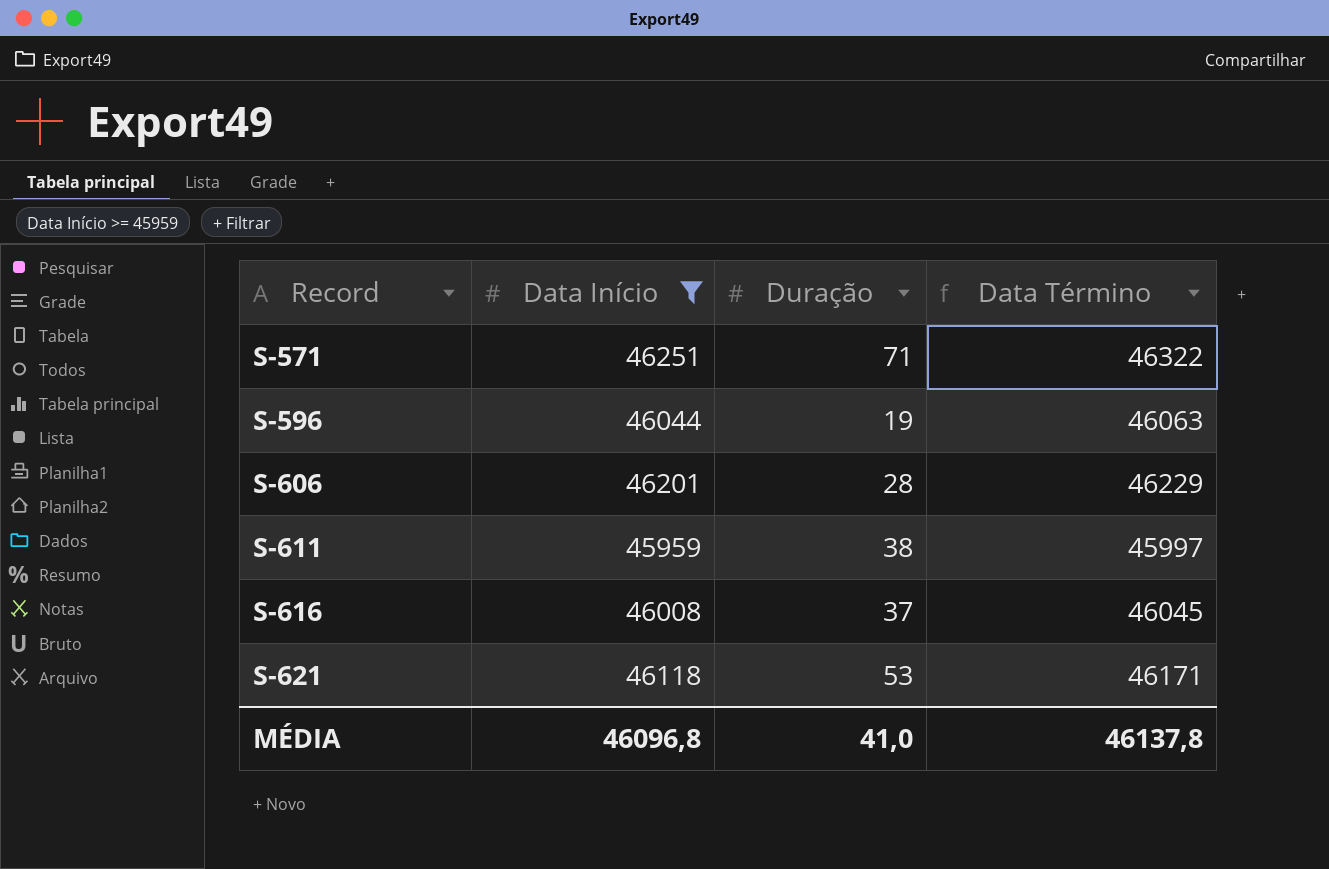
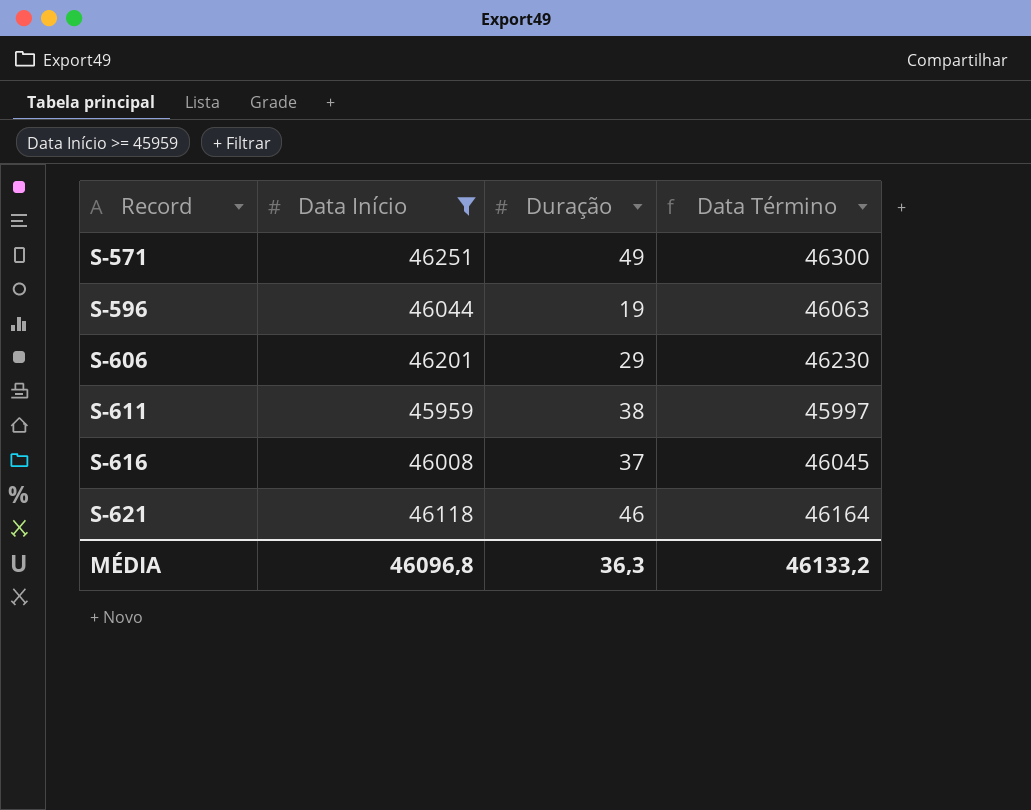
S-571 | Duração: 71 -> 49
S-571 | Data Término: 46322 -> 46300
S-606 | Duração: 28 -> 29
S-606 | Data Término: 46229 -> 46230
S-621 | Duração: 53 -> 46
S-621 | Data Término: 46171 -> 46164
MÉDIA | Duração: 41,0 -> 36,3
MÉDIA | Data Término: 46137,8 -> 46133,2

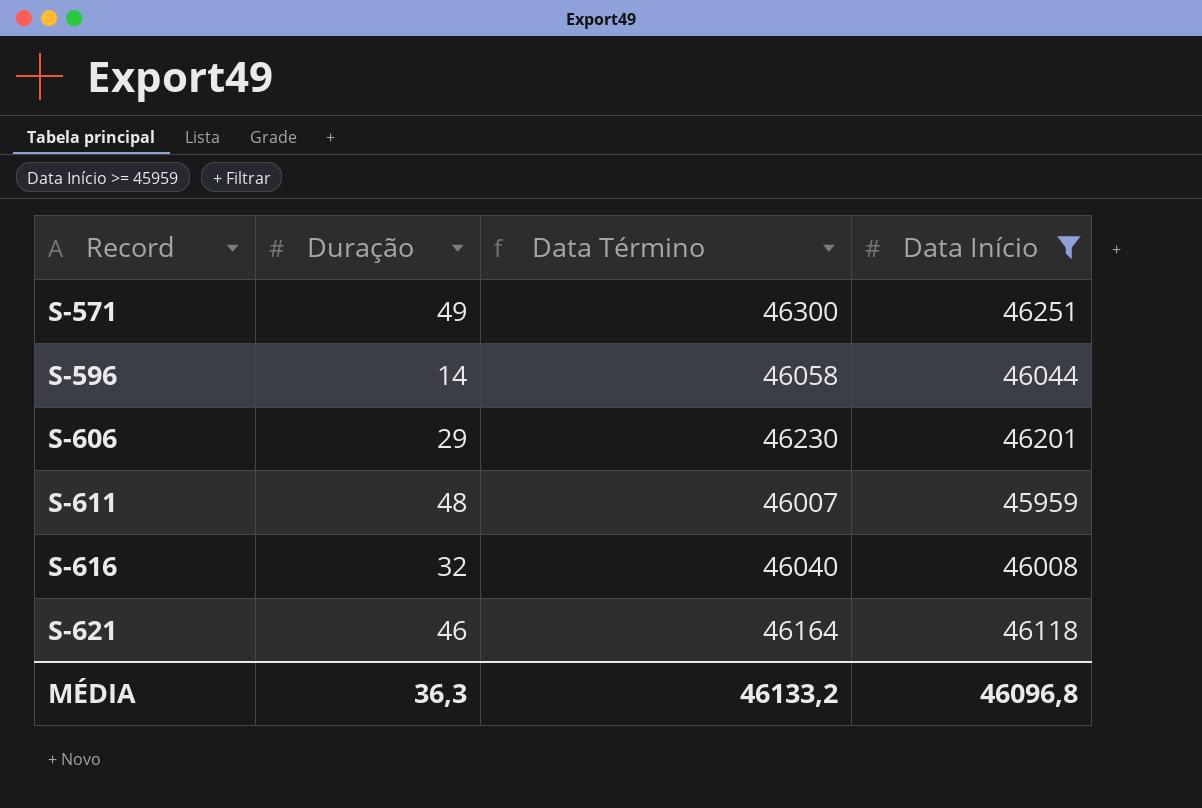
column Data Início | position: 2 -> 4
S-596 | Duração: 19 -> 14
S-596 | Data Término: 46063 -> 46058
S-611 | Duração: 38 -> 48
S-611 | Data Término: 45997 -> 46007
S-616 | Duração: 37 -> 32
S-616 | Data Término: 46045 -> 46040

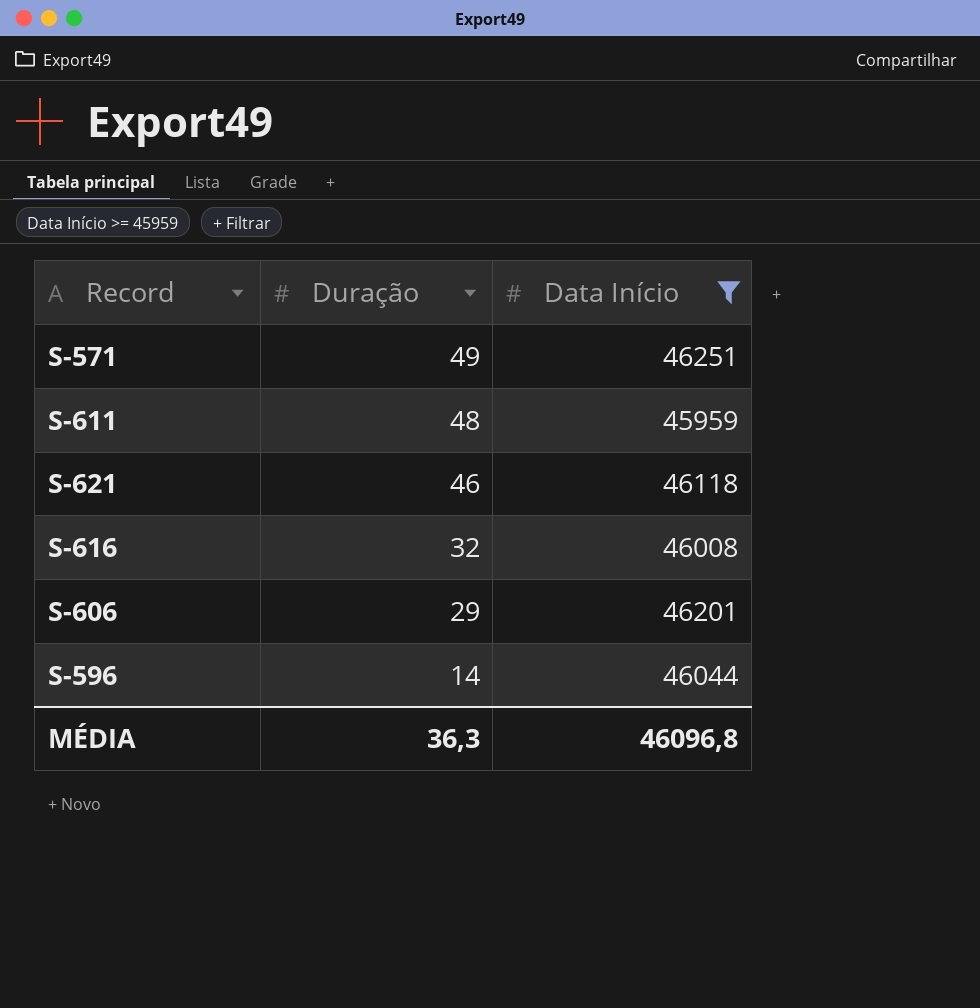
row order: Record ascending -> Duração descending
column Data Término | formula: [Duração] + [Data Início] -> none

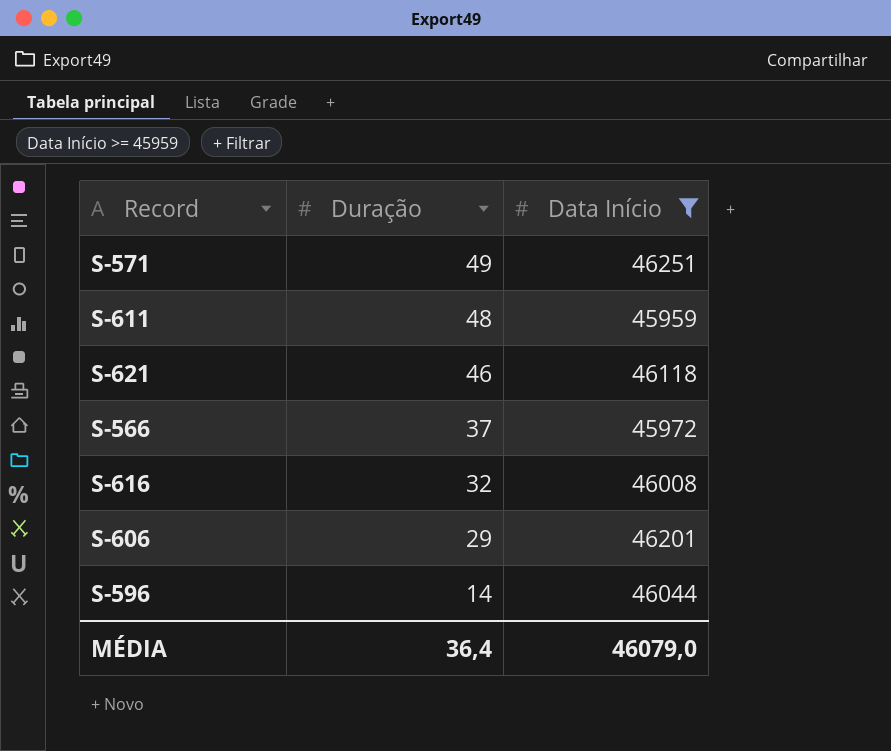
row S-566: none -> 37 | 45972
MÉDIA | Duração: 36,3 -> 36,4
MÉDIA | Data Início: 46096,8 -> 46079,0

